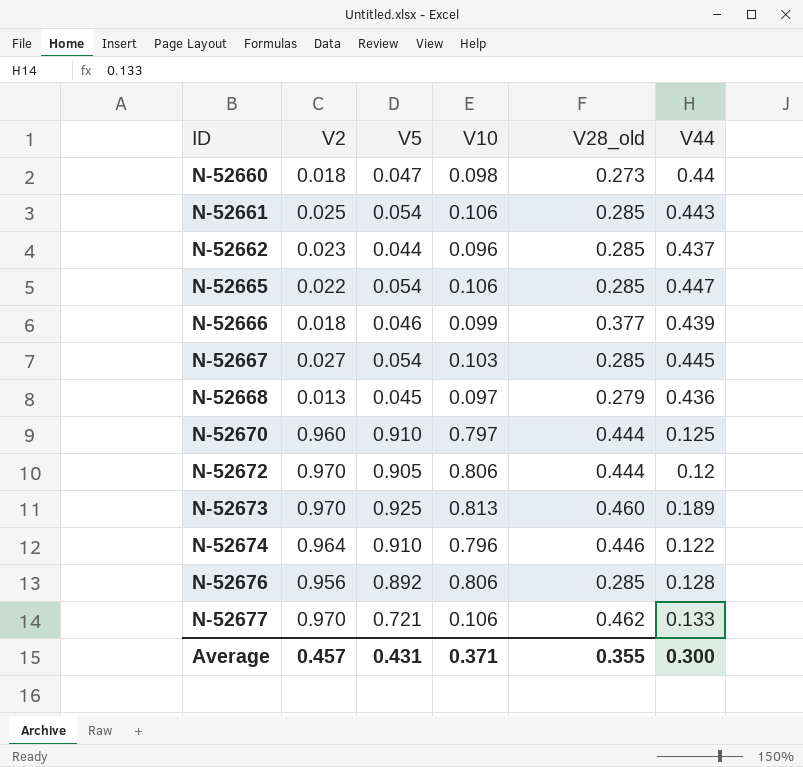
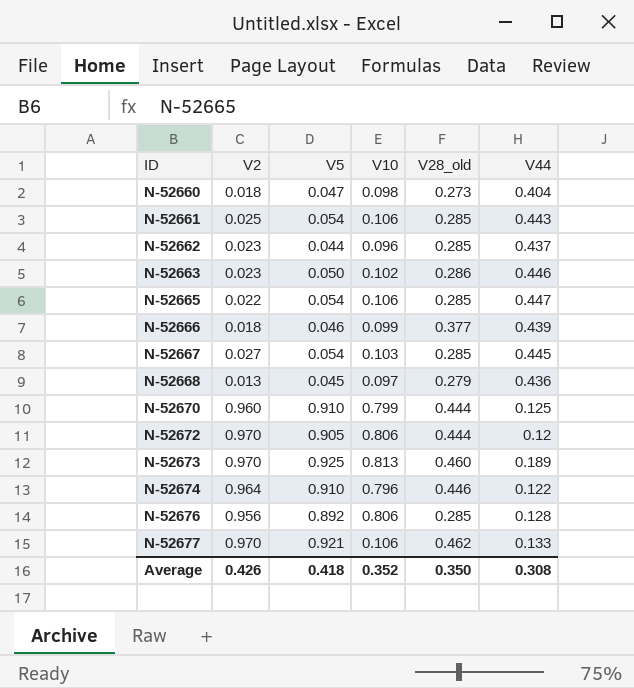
N-52660 | V44: 0.44 -> 0.404
row N-52663: none -> 0.023 | 0.050 | 0.102 | 0.286 | 0.446
N-52670 | V10: 0.797 -> 0.799
N-52677 | V5: 0.721 -> 0.921
Average | V2: 0.457 -> 0.426
Average | V5: 0.431 -> 0.418
Average | V10: 0.371 -> 0.352
Average | V28_old: 0.355 -> 0.350
Average | V44: 0.300 -> 0.308

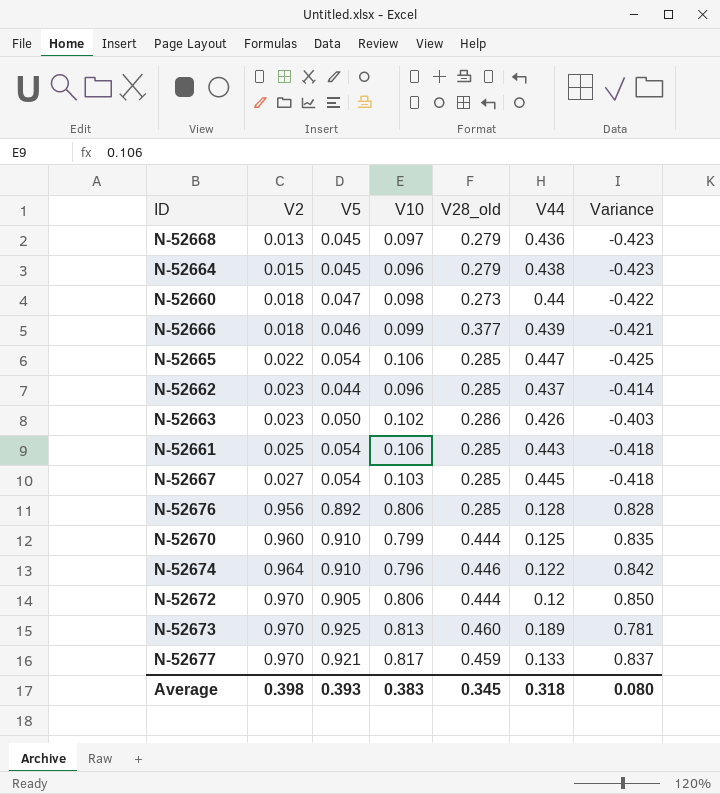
row order: ID ascending -> V2 ascending
column Variance | formula: none -> [V2] - [V44]
row N-52664: none -> 0.015 | 0.045 | 0.096 | 0.279 | 0.438 | -0.423
N-52660 | V44: 0.404 -> 0.44
N-52663 | V44: 0.446 -> 0.426
N-52677 | V10: 0.106 -> 0.817
N-52677 | V28_old: 0.462 -> 0.459
Average | V2: 0.426 -> 0.398
Average | V5: 0.418 -> 0.393
Average | V10: 0.352 -> 0.383
Average | V28_old: 0.350 -> 0.345
Average | V44: 0.308 -> 0.318

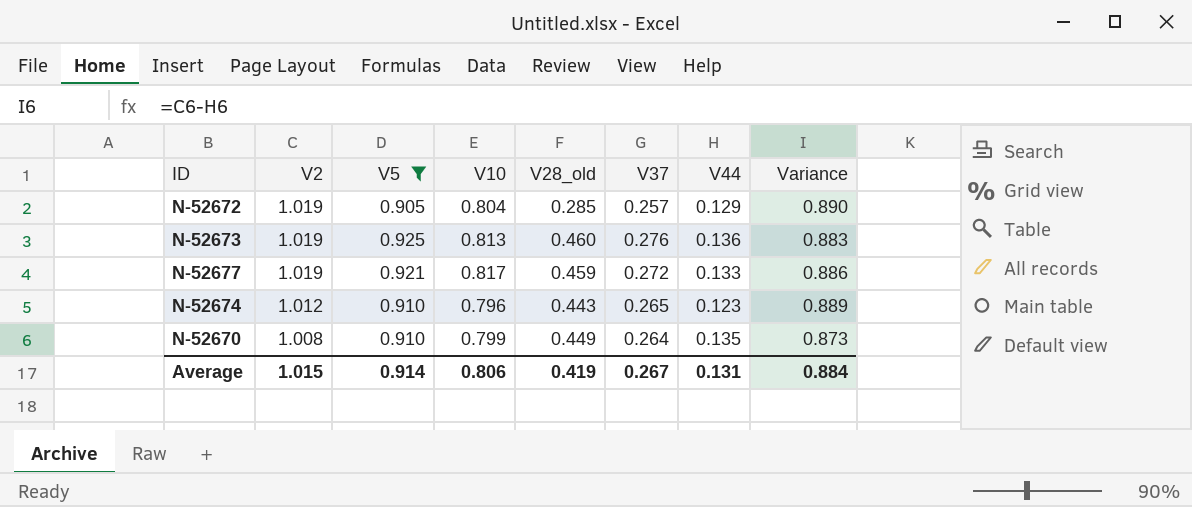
filter: none -> V5 >= 0.905
row order: V2 ascending -> V2 descending
column V37 | position: none -> 6
N-52672 | V2: 0.970 -> 1.019
N-52672 | V10: 0.806 -> 0.804
N-52672 | V28_old: 0.444 -> 0.285
N-52672 | V44: 0.12 -> 0.129
N-52672 | Variance: 0.850 -> 0.890
N-52673 | V2: 0.970 -> 1.019
N-52673 | V44: 0.189 -> 0.136
N-52673 | Variance: 0.781 -> 0.883
N-52677 | V2: 0.970 -> 1.019
N-52677 | Variance: 0.837 -> 0.886
N-52674 | V2: 0.964 -> 1.012
N-52674 | V28_old: 0.446 -> 0.443
N-52674 | V44: 0.122 -> 0.123
N-52674 | Variance: 0.842 -> 0.889
N-52670 | V2: 0.960 -> 1.008
N-52670 | V28_old: 0.444 -> 0.449
N-52670 | V44: 0.125 -> 0.135
N-52670 | Variance: 0.835 -> 0.873
Average | V2: 0.398 -> 1.015
Average | V5: 0.393 -> 0.914
Average | V10: 0.383 -> 0.806
Average | V28_old: 0.345 -> 0.419
Average | V44: 0.318 -> 0.131
Average | Variance: 0.080 -> 0.884

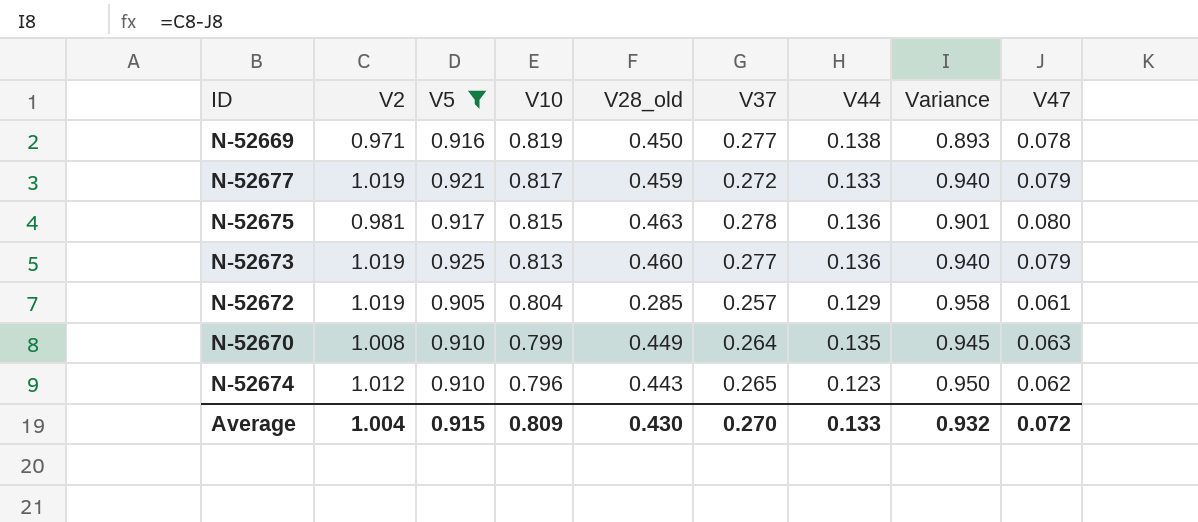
row order: V2 descending -> V10 descending
column Variance | formula: [V2] - [V44] -> [V2] - [V47]
column V47 | position: none -> 9
row N-52669: none -> 0.971 | 0.916 | 0.819 | 0.450 | 0.277 | 0.138 | 0.893 | 0.078
row N-52675: none -> 0.981 | 0.917 | 0.815 | 0.463 | 0.278 | 0.136 | 0.901 | 0.080
N-52673 | V37: 0.276 -> 0.277
Average | V2: 1.015 -> 1.004
Average | V5: 0.914 -> 0.915
Average | V10: 0.806 -> 0.809
Average | V28_old: 0.419 -> 0.430
Average | V37: 0.267 -> 0.270
Average | V44: 0.131 -> 0.133
Average | Variance: 0.884 -> 0.932

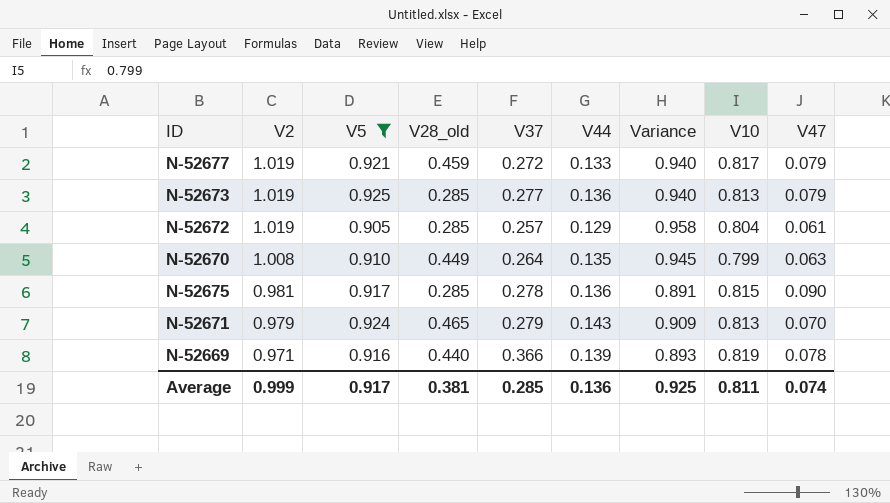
row order: V10 descending -> V2 descending
column V10 | position: 4 -> 8
row N-52674: 1.012 | 0.910 | 0.796 | 0.443 | 0.265 | 0.123 | 0.950 | 0.062 -> none
N-52673 | V28_old: 0.460 -> 0.285
N-52675 | V28_old: 0.463 -> 0.285
N-52675 | Variance: 0.901 -> 0.891
N-52675 | V47: 0.080 -> 0.090
row N-52671: none -> 0.979 | 0.924 | 0.465 | 0.279 | 0.143 | 0.909 | 0.813 | 0.070
N-52669 | V28_old: 0.450 -> 0.440
N-52669 | V37: 0.277 -> 0.366
N-52669 | V44: 0.138 -> 0.139
Average | V2: 1.004 -> 0.999
Average | V5: 0.915 -> 0.917
Average | V28_old: 0.430 -> 0.381
Average | V37: 0.270 -> 0.285
Average | V44: 0.133 -> 0.136
Average | Variance: 0.932 -> 0.925
Average | V10: 0.809 -> 0.811
Average | V47: 0.072 -> 0.074

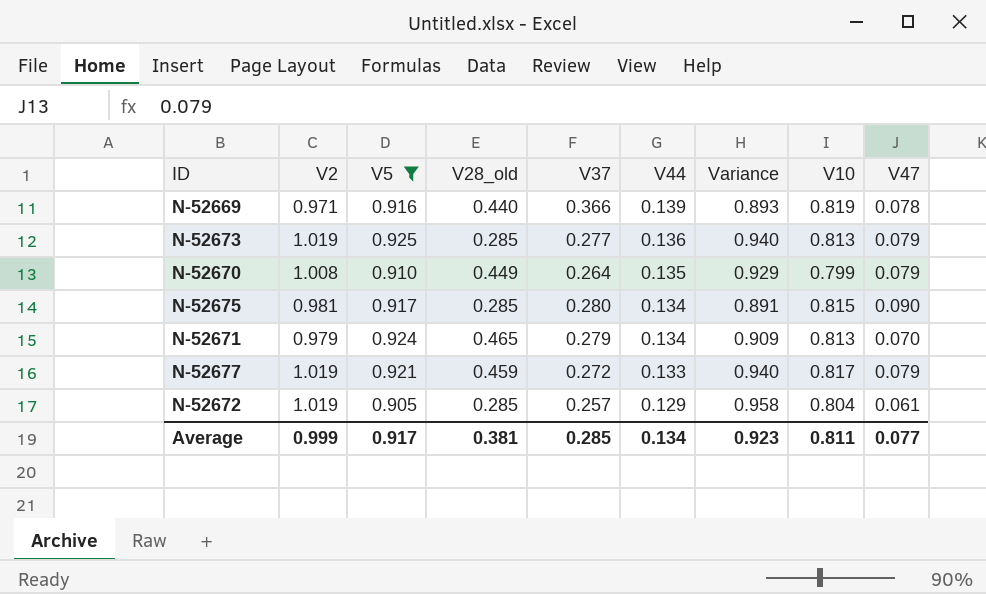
row order: V2 descending -> V44 descending
N-52670 | Variance: 0.945 -> 0.929
N-52670 | V47: 0.063 -> 0.079
N-52675 | V37: 0.278 -> 0.280
N-52675 | V44: 0.136 -> 0.134
N-52671 | V44: 0.143 -> 0.134
Average | V44: 0.136 -> 0.134
Average | Variance: 0.925 -> 0.923
Average | V47: 0.074 -> 0.077

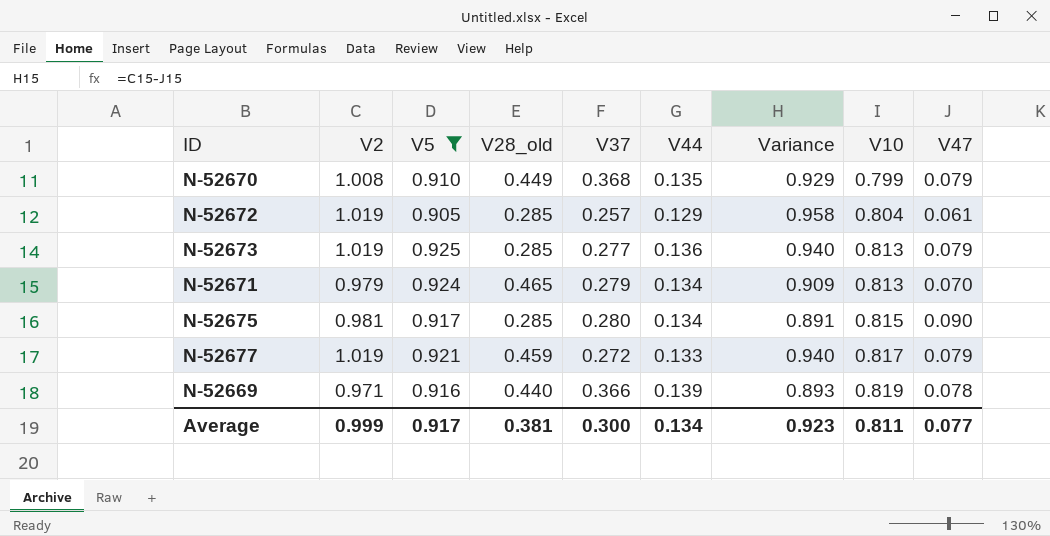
row order: V44 descending -> V10 ascending
N-52670 | V37: 0.264 -> 0.368
Average | V37: 0.285 -> 0.300

